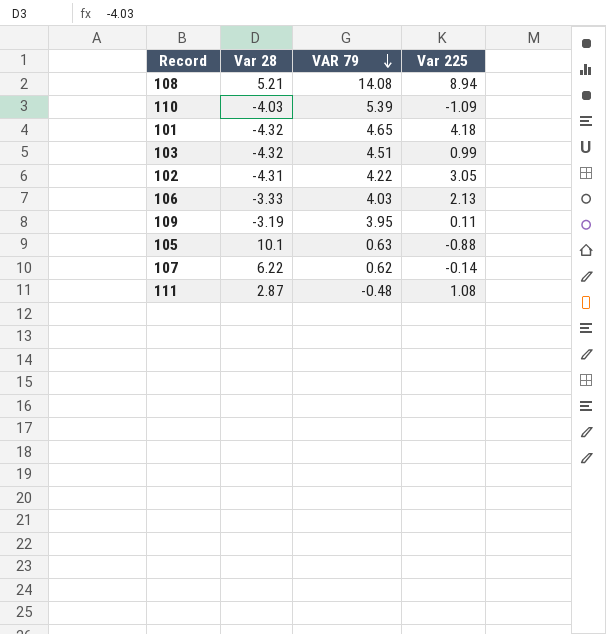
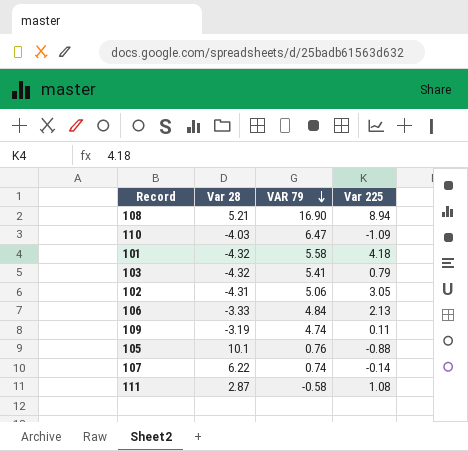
108 | VAR 79: 14.08 -> 16.90
110 | VAR 79: 5.39 -> 6.47
101 | VAR 79: 4.65 -> 5.58
103 | VAR 79: 4.51 -> 5.41
103 | Var 225: 0.99 -> 0.79
102 | VAR 79: 4.22 -> 5.06
106 | VAR 79: 4.03 -> 4.84
109 | VAR 79: 3.95 -> 4.74
105 | VAR 79: 0.63 -> 0.76
107 | VAR 79: 0.62 -> 0.74
111 | VAR 79: -0.48 -> -0.58

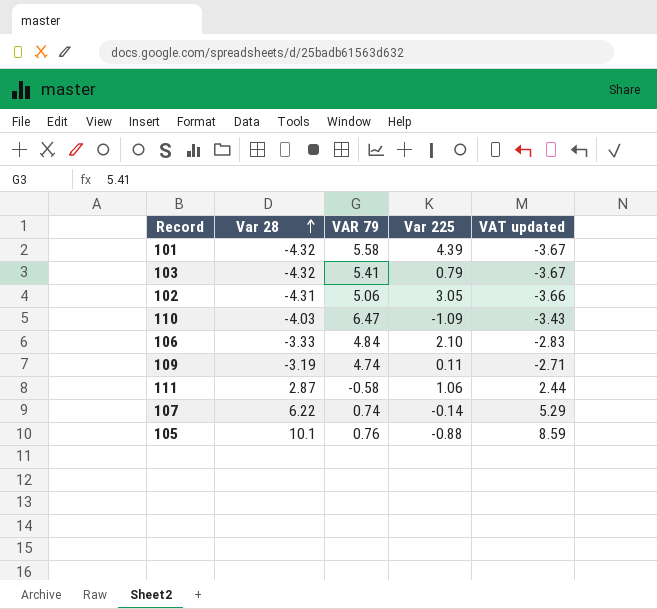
row order: VAR 79 descending -> Var 28 ascending
column VAT updated | formula: none -> [Var 28] * 0.85
row 108: 5.21 | 16.90 | 8.94 -> none
101 | Var 225: 4.18 -> 4.39
106 | Var 225: 2.13 -> 2.10
111 | Var 225: 1.08 -> 1.06

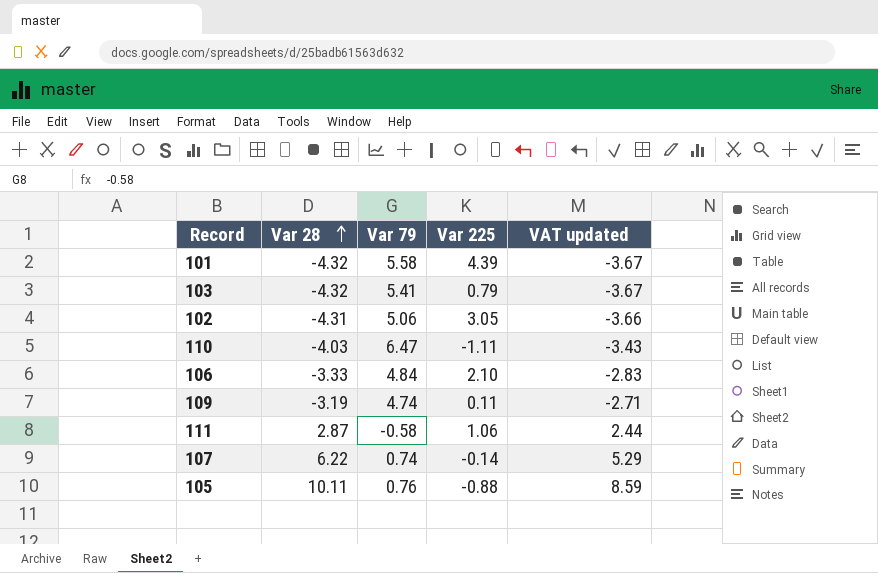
column name: VAR 79 -> Var 79
110 | Var 225: -1.09 -> -1.11
105 | Var 28: 10.1 -> 10.11

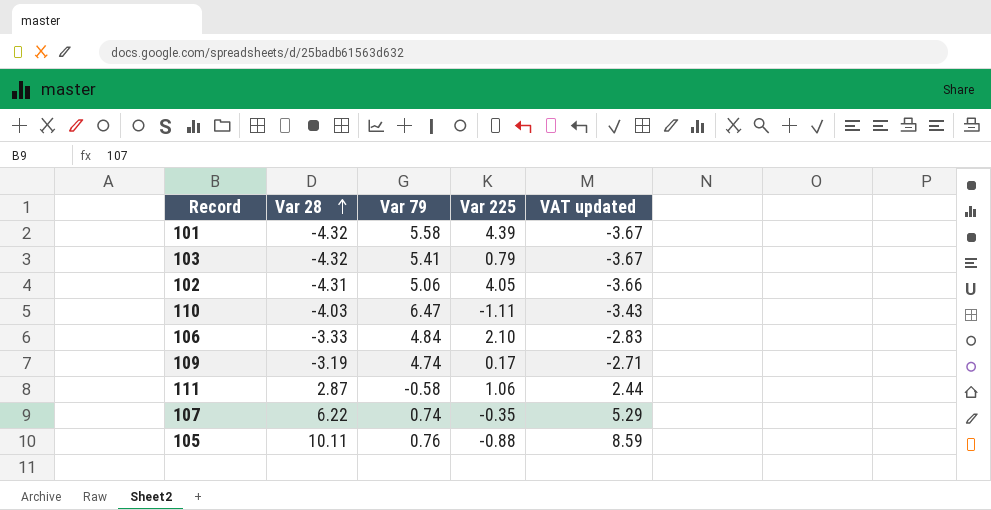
102 | Var 225: 3.05 -> 4.05
109 | Var 225: 0.11 -> 0.17
107 | Var 225: -0.14 -> -0.35

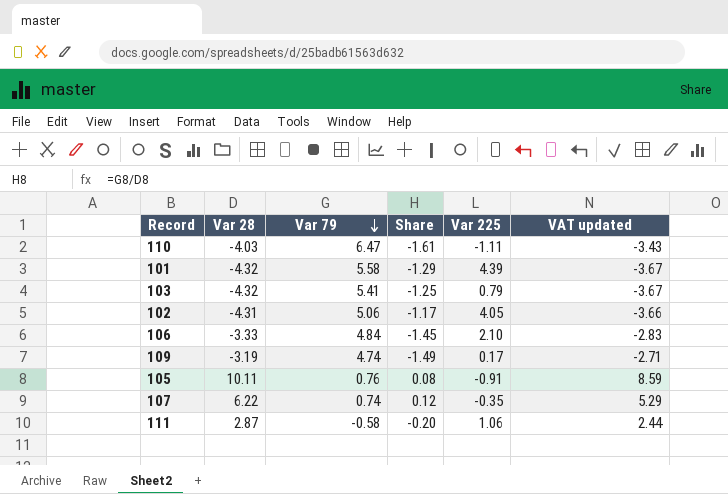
row order: Var 28 ascending -> Var 79 descending
column Share | formula: none -> [Var 79] / [Var 28]
105 | Var 225: -0.88 -> -0.91

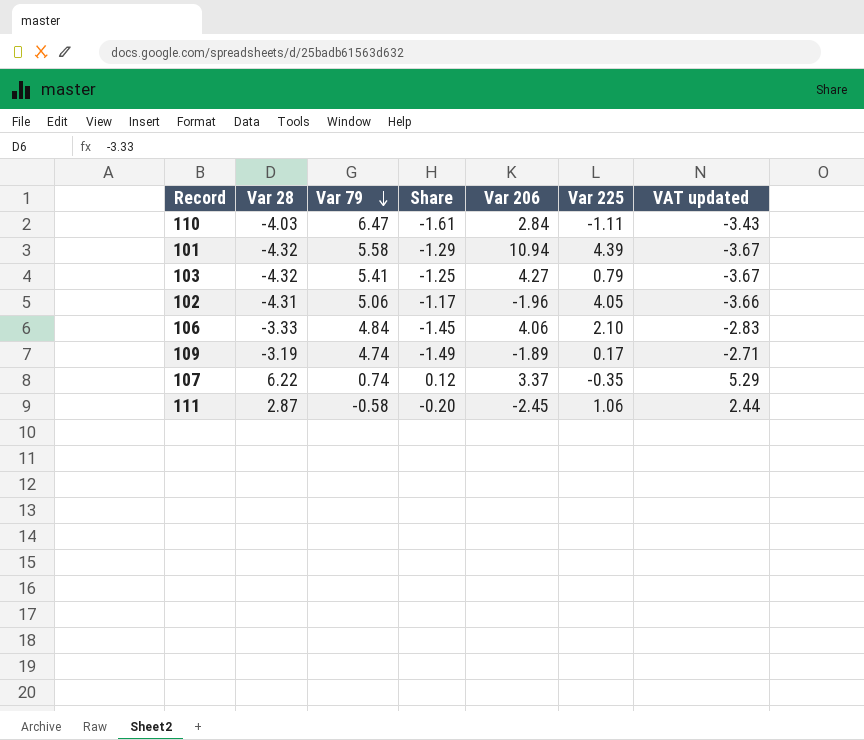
column Var 206 | position: none -> 5
row 105: 10.11 | 0.76 | 0.08 | -0.91 | 8.59 -> none

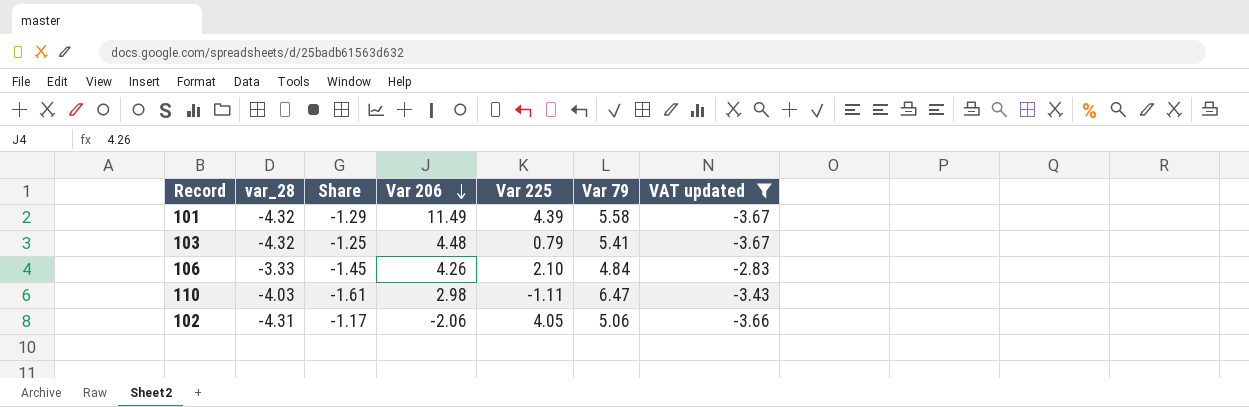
filter: none -> VAT updated <= -2.83
row order: Var 79 descending -> Var 206 descending
column name: Var 28 -> var_28
column Var 79 | position: 3 -> 6
101 | Var 206: 10.94 -> 11.49
103 | Var 206: 4.27 -> 4.48
106 | Var 206: 4.06 -> 4.26
110 | Var 206: 2.84 -> 2.98
102 | Var 206: -1.96 -> -2.06

